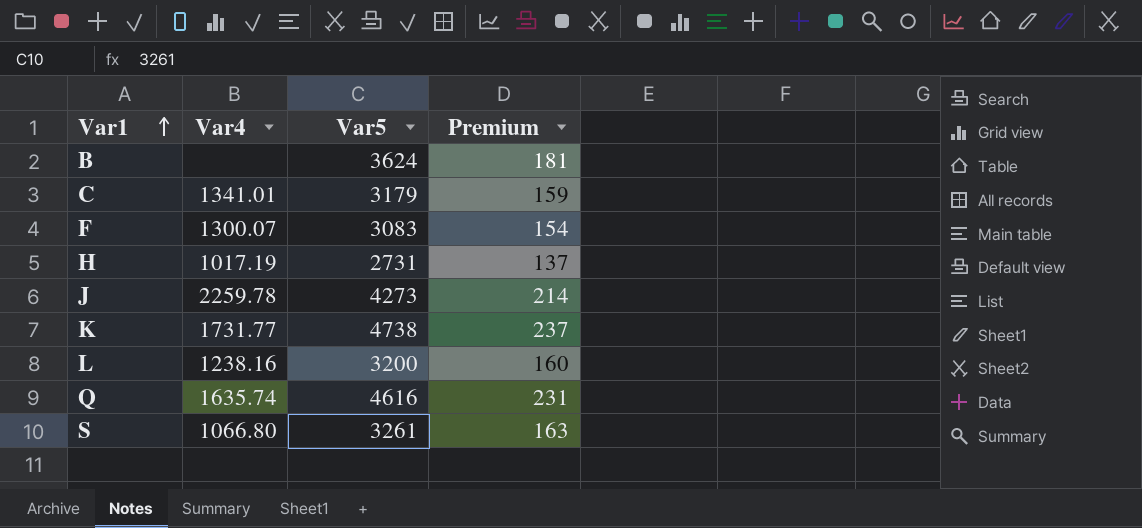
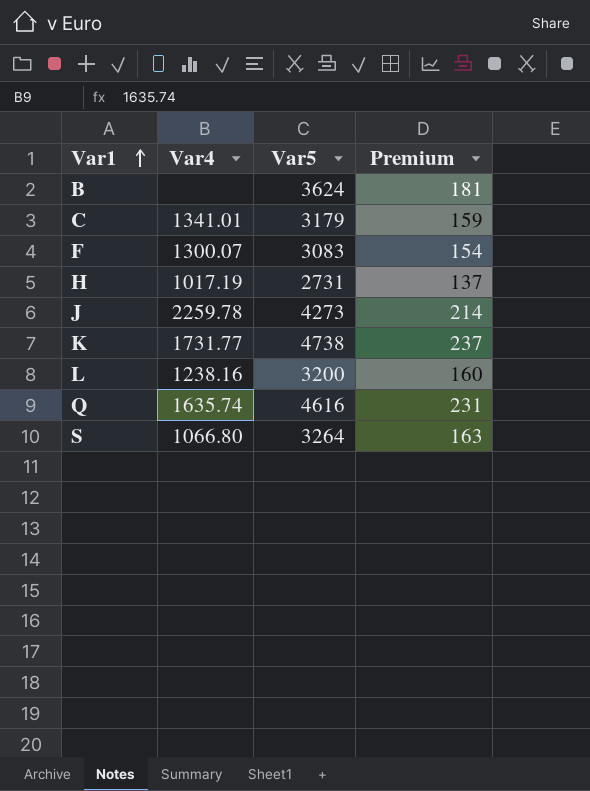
S | Var5: 3261 -> 3264

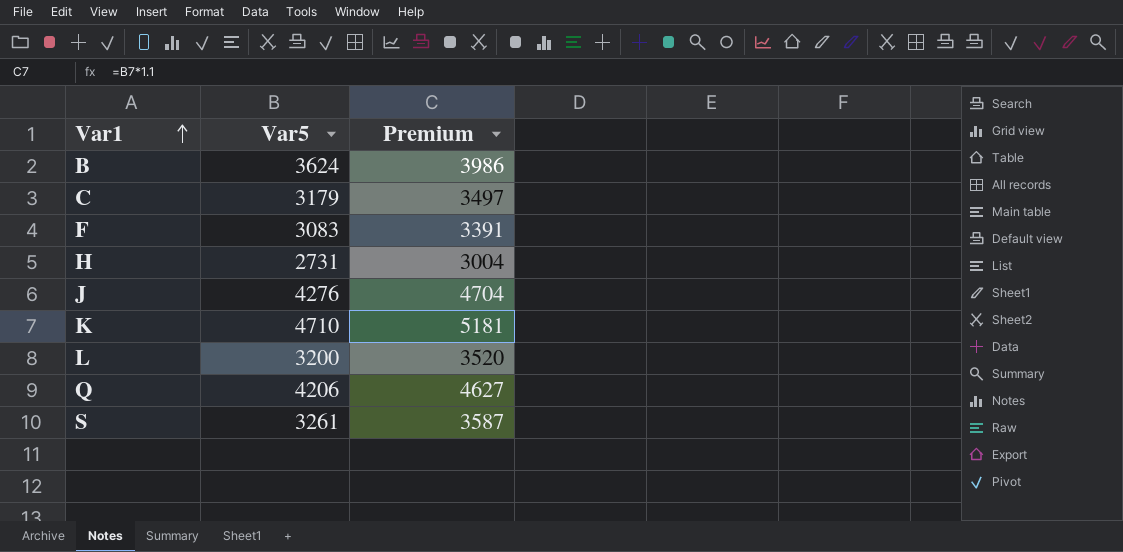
column Var4 | position: 2 -> none
column Premium | formula: [Var5] * 0.05 -> [Var5] * 1.1
J | Var5: 4273 -> 4276
K | Var5: 4738 -> 4710
Q | Var5: 4616 -> 4206
S | Var5: 3264 -> 3261

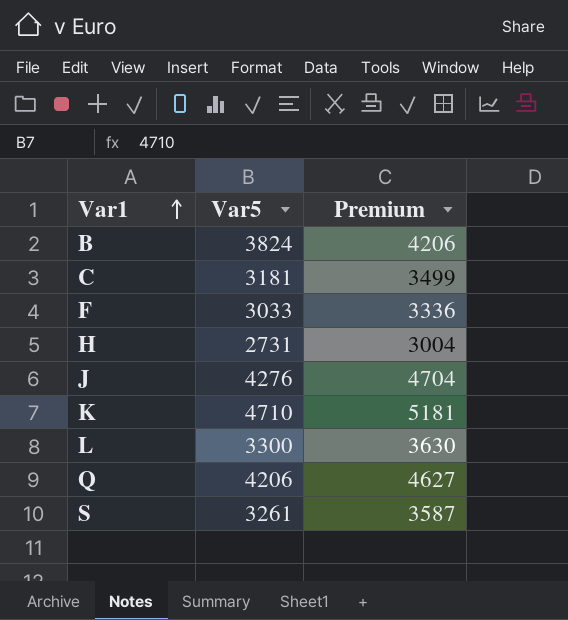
B | Var5: 3624 -> 3824
B | Premium: 3986 -> 4206
C | Var5: 3179 -> 3181
C | Premium: 3497 -> 3499
F | Var5: 3083 -> 3033
F | Premium: 3391 -> 3336
L | Var5: 3200 -> 3300
L | Premium: 3520 -> 3630

